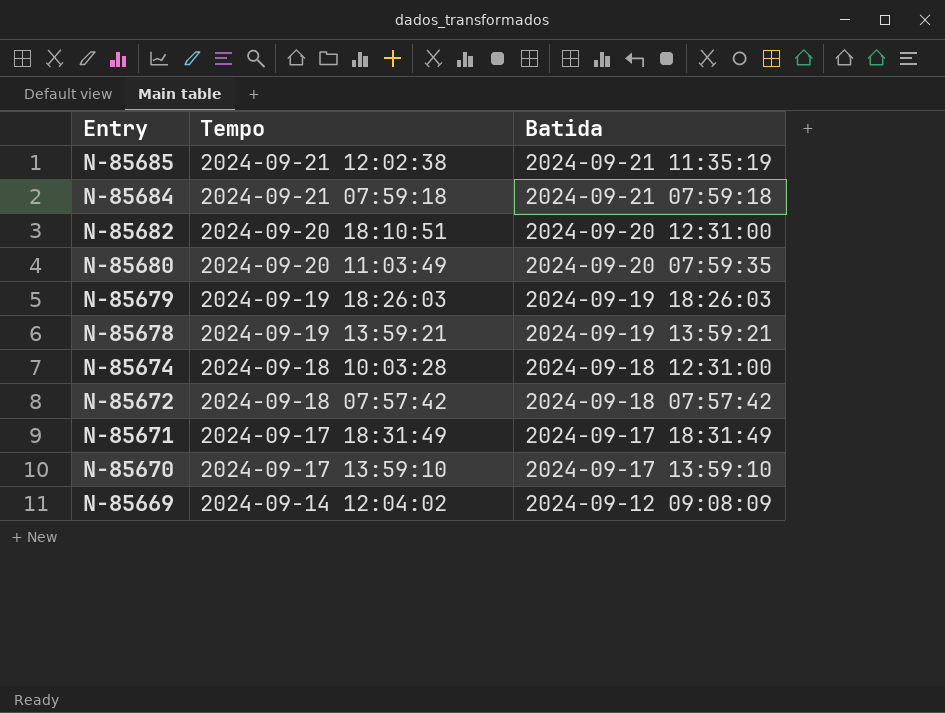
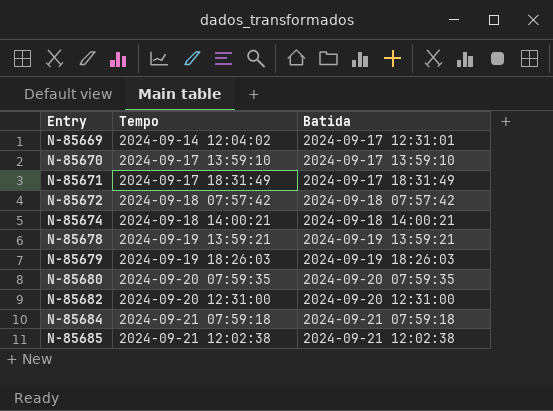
row order: Entry descending -> Entry ascending
N-85669 | Batida: 2024-09-12 09:08:09 -> 2024-09-17 12:31:01
N-85674 | Tempo: 2024-09-18 10:03:28 -> 2024-09-18 14:00:21
N-85674 | Batida: 2024-09-18 12:31:00 -> 2024-09-18 14:00:21
N-85680 | Tempo: 2024-09-20 11:03:49 -> 2024-09-20 07:59:35
N-85682 | Tempo: 2024-09-20 18:10:51 -> 2024-09-20 12:31:00
N-85685 | Batida: 2024-09-21 11:35:19 -> 2024-09-21 12:02:38

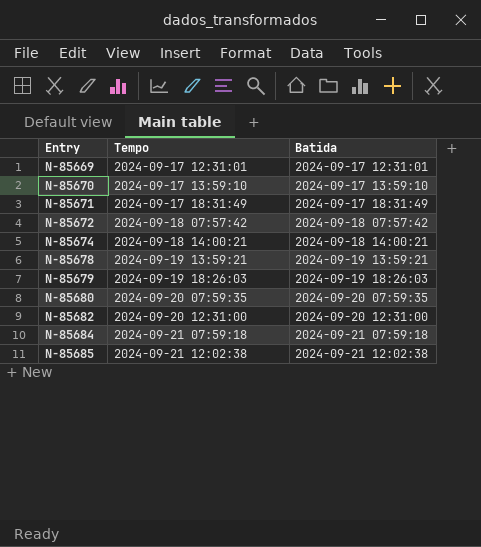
N-85669 | Tempo: 2024-09-14 12:04:02 -> 2024-09-17 12:31:01

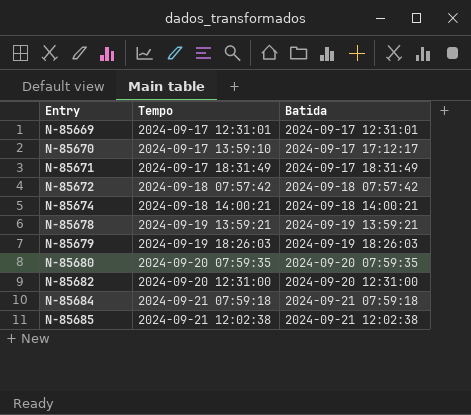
N-85670 | Batida: 2024-09-17 13:59:10 -> 2024-09-17 17:12:17

